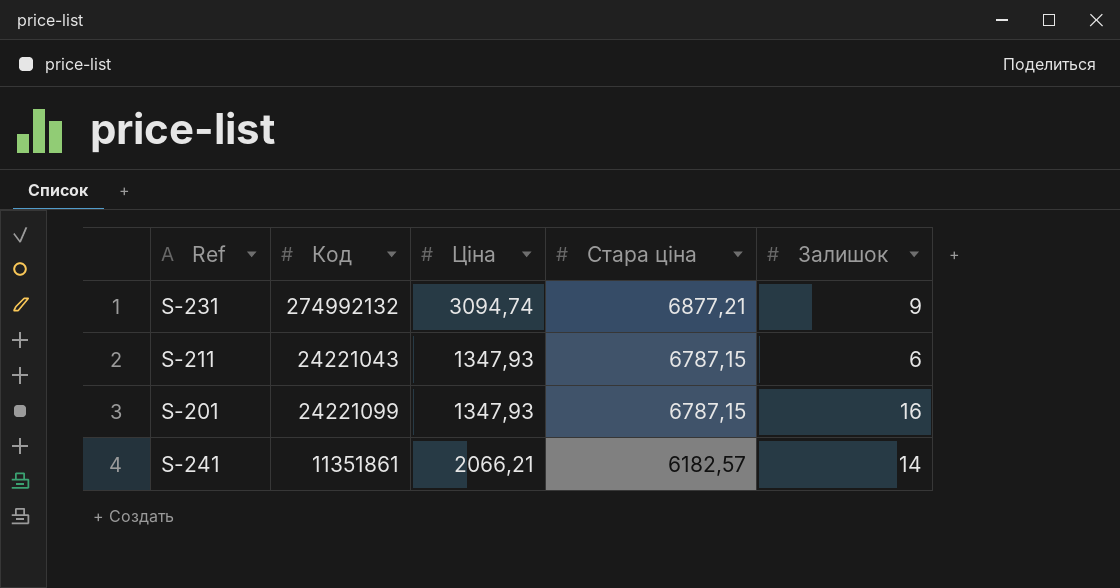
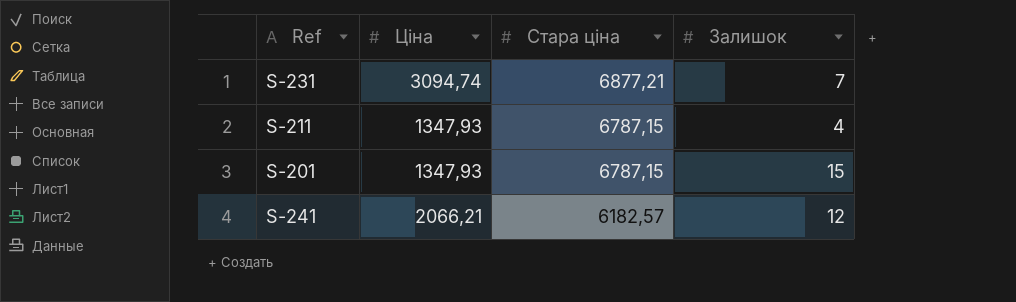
column Код | position: 2 -> none
S-231 | Залишок: 9 -> 7
S-211 | Залишок: 6 -> 4
S-201 | Залишок: 16 -> 15
S-241 | Залишок: 14 -> 12

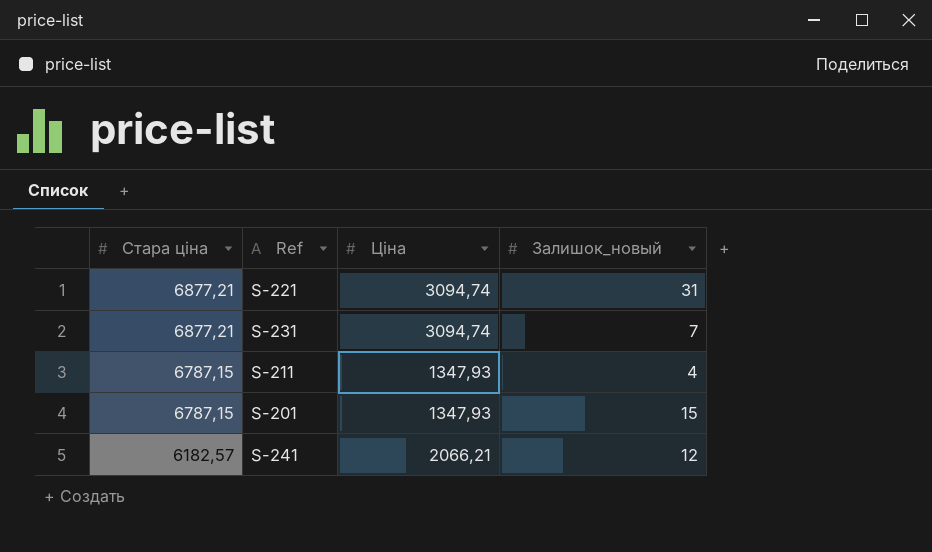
column Стара ціна | position: 3 -> 1
column name: Залишок -> Залишок_новый
row S-221: none -> 6877,21 | 3094,74 | 31

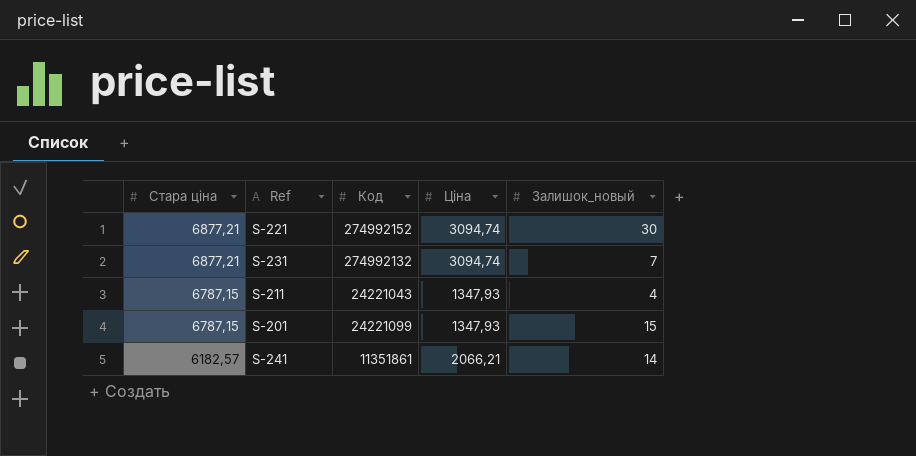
column Код | position: none -> 3
S-221 | Залишок_новый: 31 -> 30
S-241 | Залишок_новый: 12 -> 14

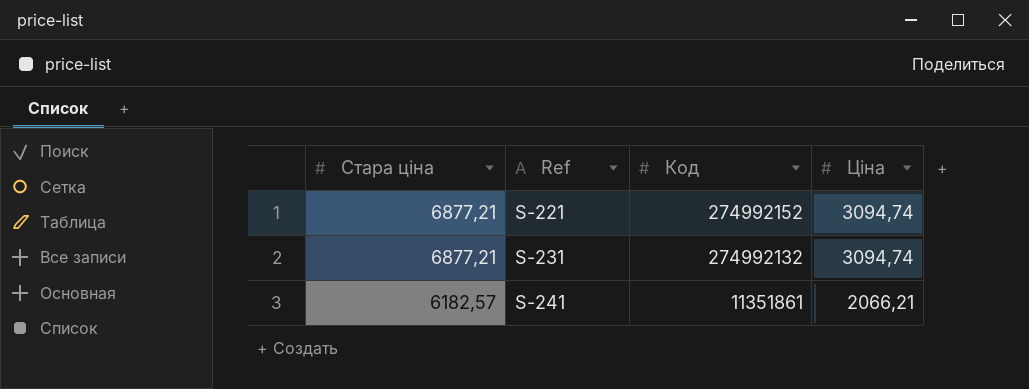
column Залишок_новый | position: 5 -> none
row S-211: 6787,15 | 24221043 | 1347,93 | 4 -> none
row S-201: 6787,15 | 24221099 | 1347,93 | 15 -> none

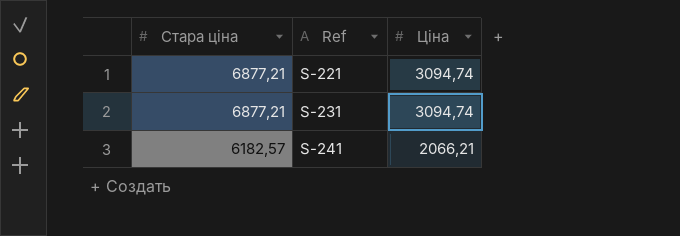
column Код | position: 3 -> none

